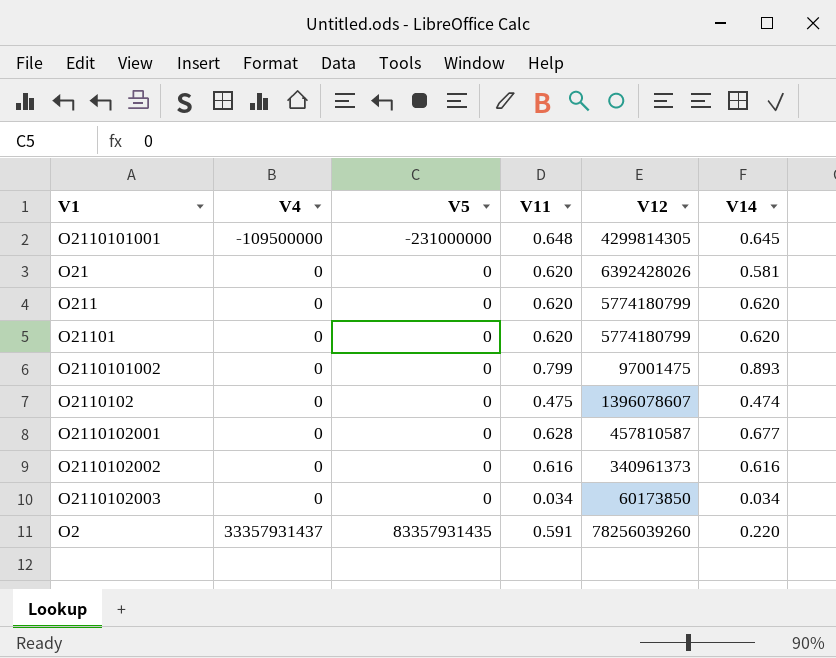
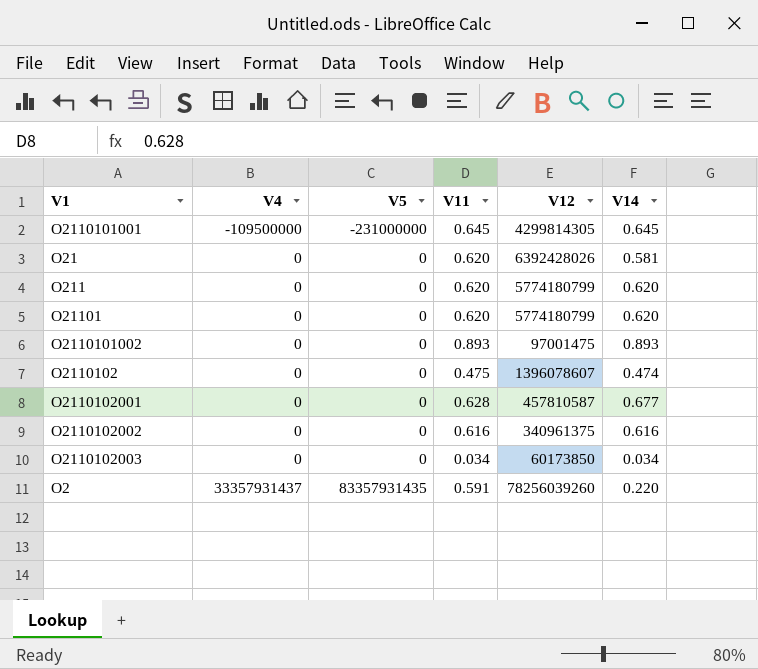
O2110101001 | V11: 0.648 -> 0.645
O2110101002 | V11: 0.799 -> 0.893
O2110102002 | V12: 340961373 -> 340961375

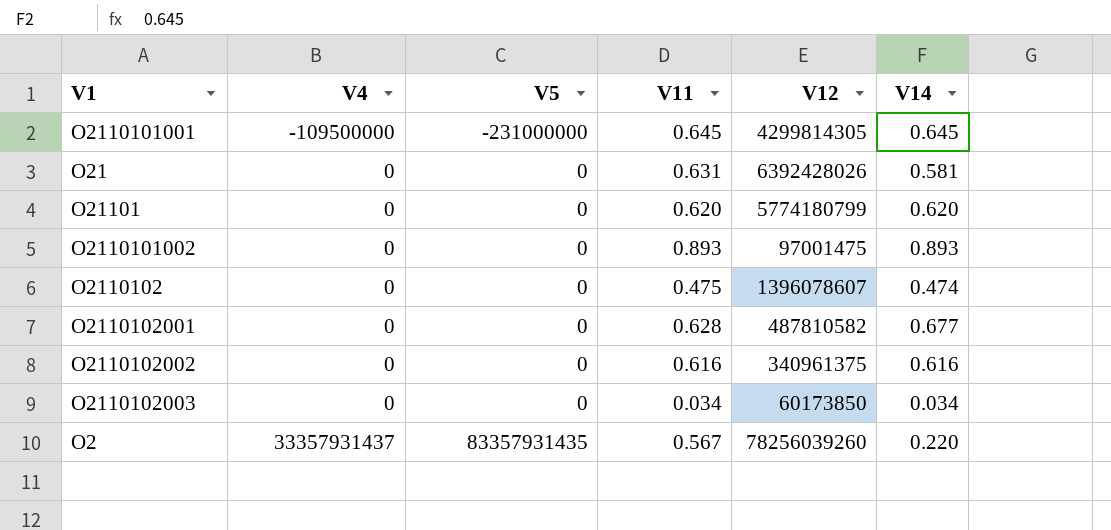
row O211: 0 | 0 | 0.620 | 5774180799 | 0.620 -> none
O21 | V11: 0.620 -> 0.631
O2110102001 | V12: 457810587 -> 487810582
O2 | V11: 0.591 -> 0.567

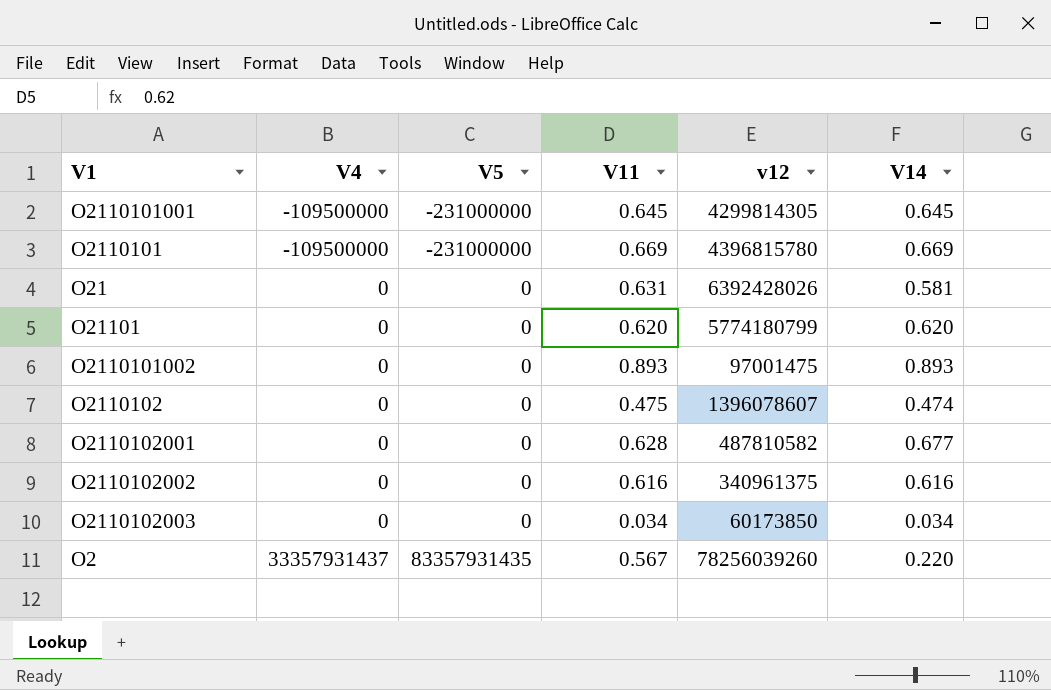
column name: V12 -> v12
row O2110101: none -> -109500000 | -231000000 | 0.669 | 4396815780 | 0.669

